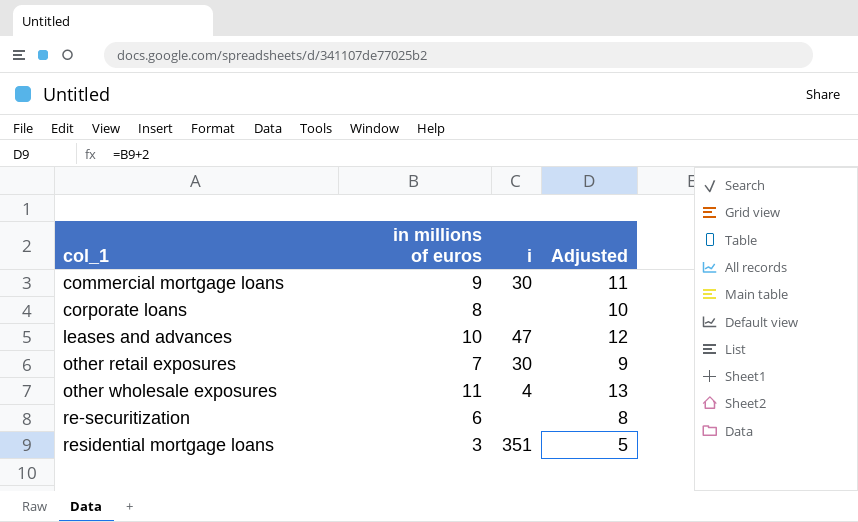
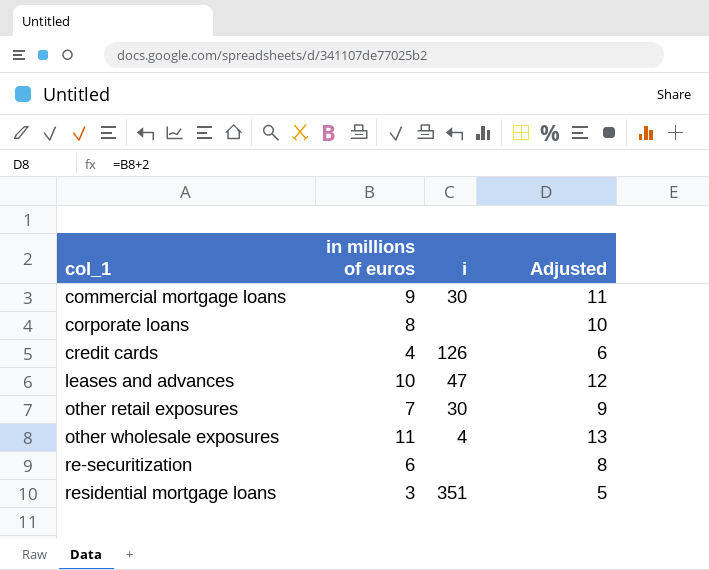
row credit cards: none -> 4 | 126 | 6

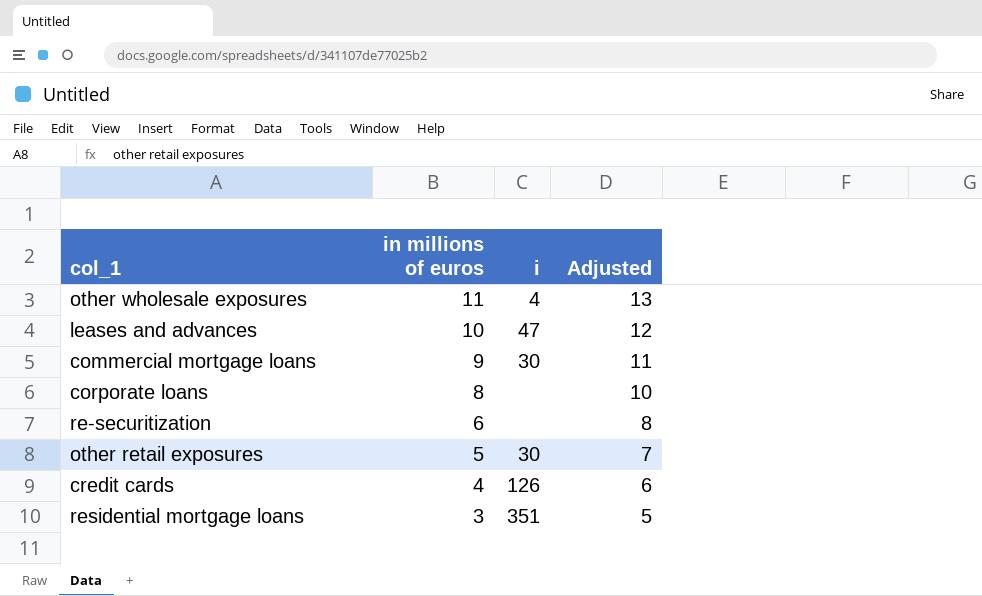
row order: col_1 ascending -> in millions of euros descending
other retail exposures | in millions of euros: 7 -> 5
other retail exposures | Adjusted: 9 -> 7

